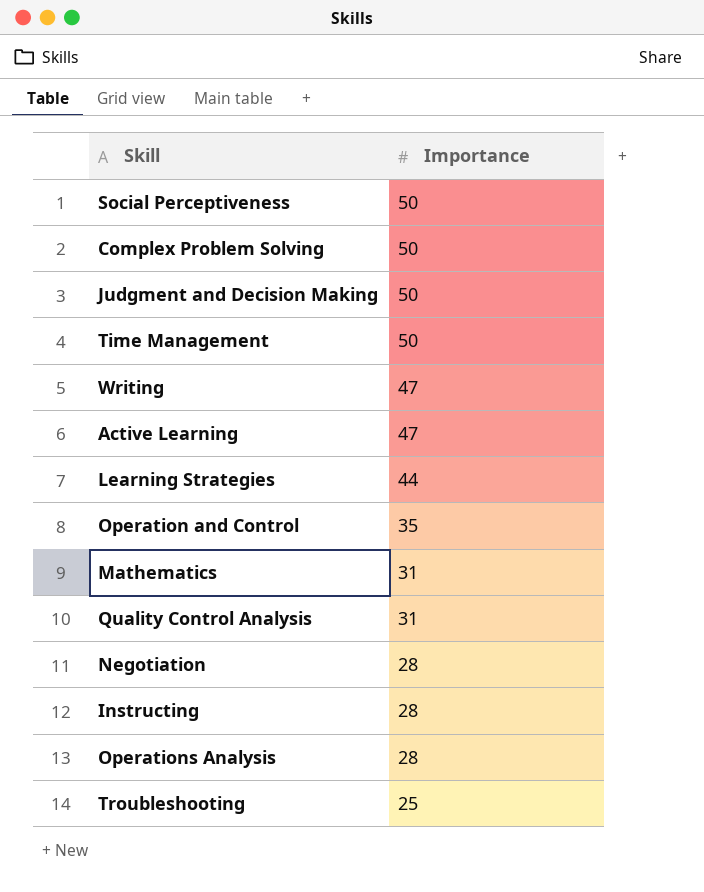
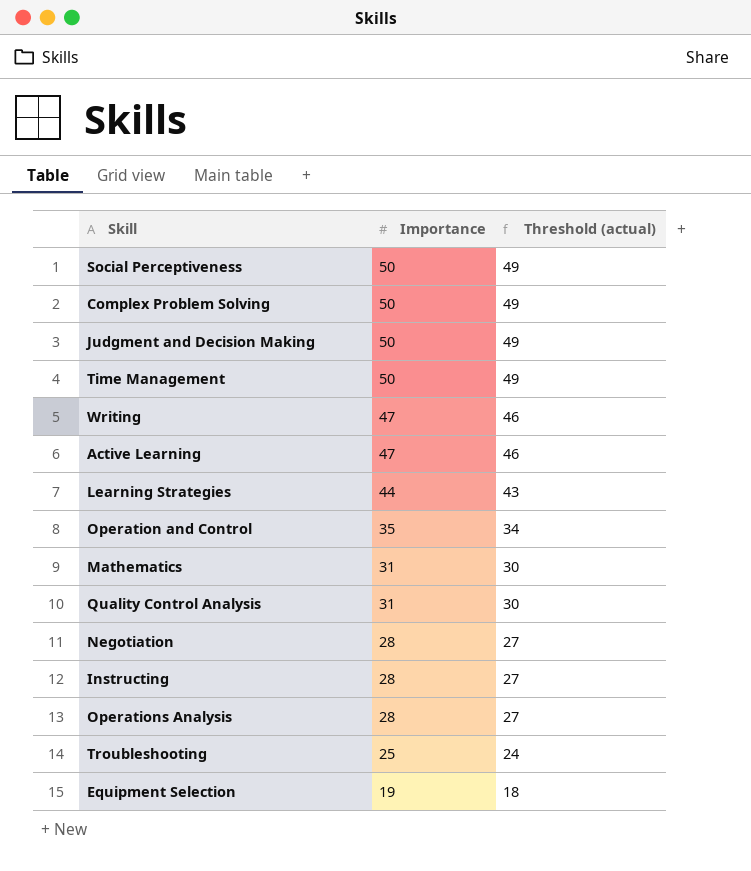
column Threshold (actual) | formula: none -> [Importance] - 1
row Equipment Selection: none -> 19 | 18

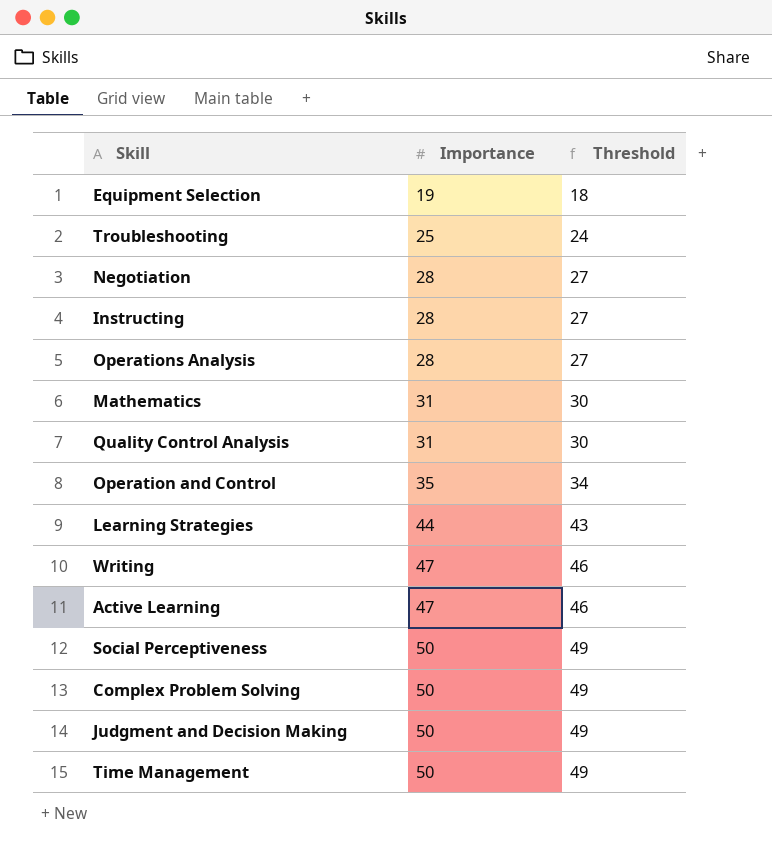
row order: Importance descending -> Importance ascending
column name: Threshold (actual) -> Threshold

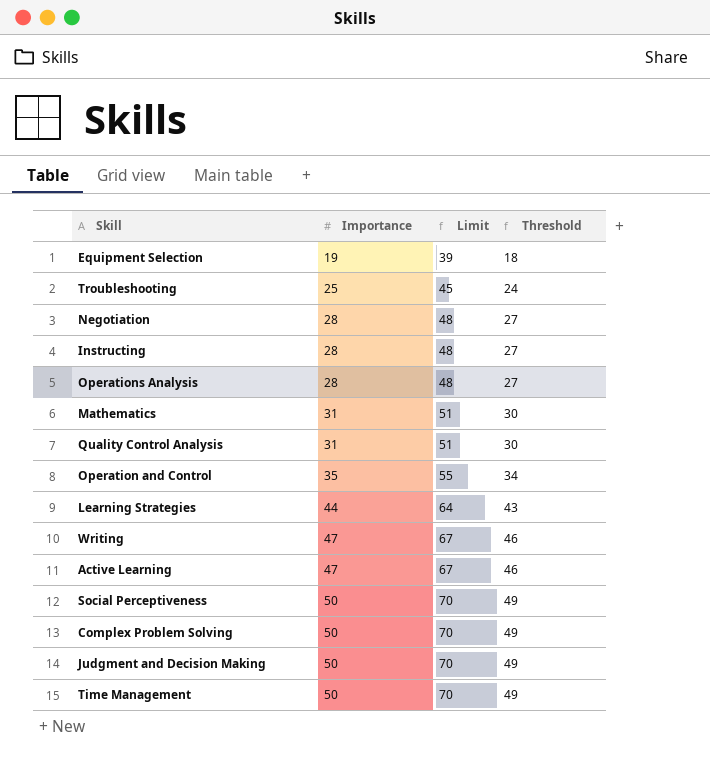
column Limit | formula: none -> [Importance] + 20

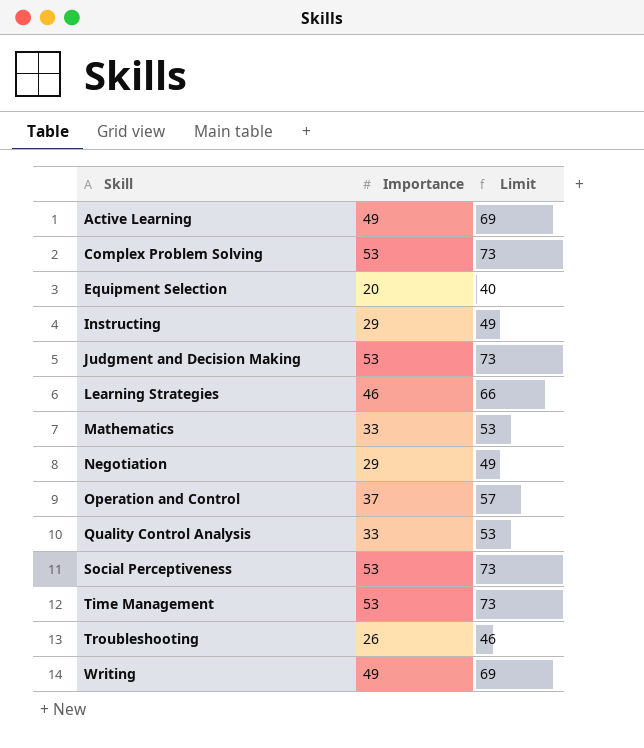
row order: Importance ascending -> Skill ascending
column Threshold | formula: [Importance] - 1 -> none
row Operations Analysis: 28 | 48 | 27 -> none
Active Learning | Importance: 47 -> 49
Active Learning | Limit: 67 -> 69
Complex Problem Solving | Importance: 50 -> 53
Complex Problem Solving | Limit: 70 -> 73
Equipment Selection | Importance: 19 -> 20
Equipment Selection | Limit: 39 -> 40
Instructing | Importance: 28 -> 29
Instructing | Limit: 48 -> 49
Judgment and Decision Making | Importance: 50 -> 53
Judgment and Decision Making | Limit: 70 -> 73
Learning Strategies | Importance: 44 -> 46
Learning Strategies | Limit: 64 -> 66
Mathematics | Importance: 31 -> 33
Mathematics | Limit: 51 -> 53
Negotiation | Importance: 28 -> 29
Negotiation | Limit: 48 -> 49
Operation and Control | Importance: 35 -> 37
Operation and Control | Limit: 55 -> 57
Quality Control Analysis | Importance: 31 -> 33
Quality Control Analysis | Limit: 51 -> 53
Social Perceptiveness | Importance: 50 -> 53
Social Perceptiveness | Limit: 70 -> 73
Time Management | Importance: 50 -> 53
Time Management | Limit: 70 -> 73
Troubleshooting | Importance: 25 -> 26
Troubleshooting | Limit: 45 -> 46
Writing | Importance: 47 -> 49
Writing | Limit: 67 -> 69

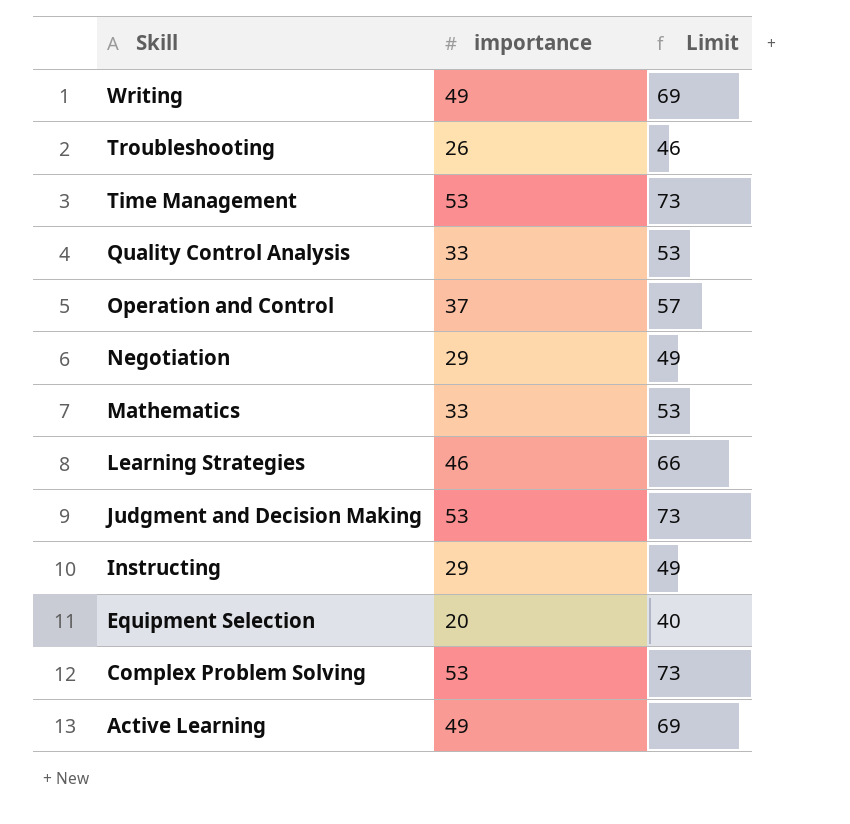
row order: Skill ascending -> Skill descending
column name: Importance -> importance
row Social Perceptiveness: 53 | 73 -> none

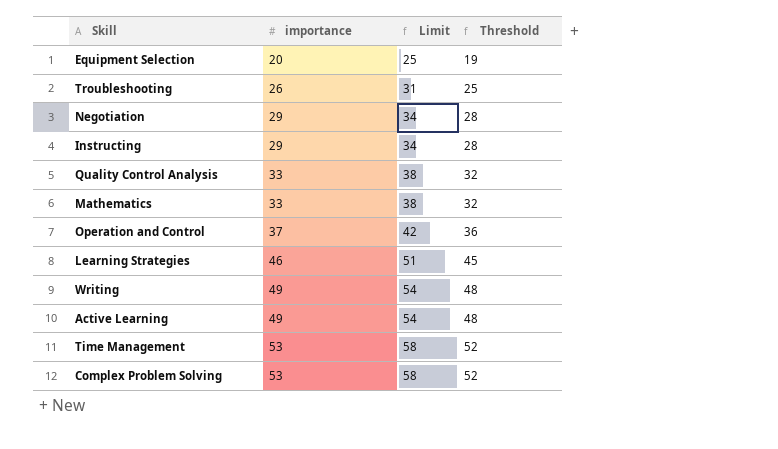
row order: Skill descending -> importance ascending
column Limit | formula: [importance] + 20 -> [importance] + 5
column Threshold | formula: none -> [importance] - 1
row Judgment and Decision Making: 53 | 73 -> none

